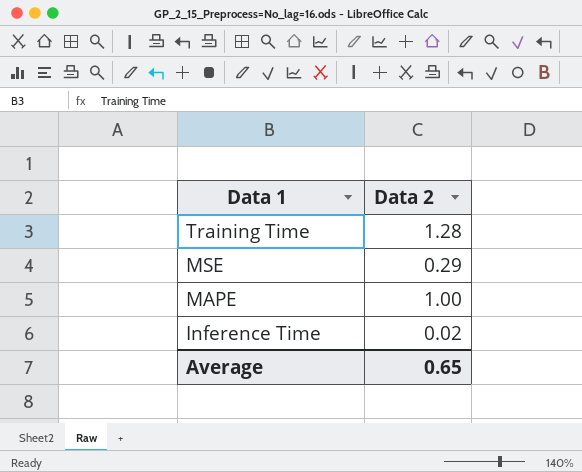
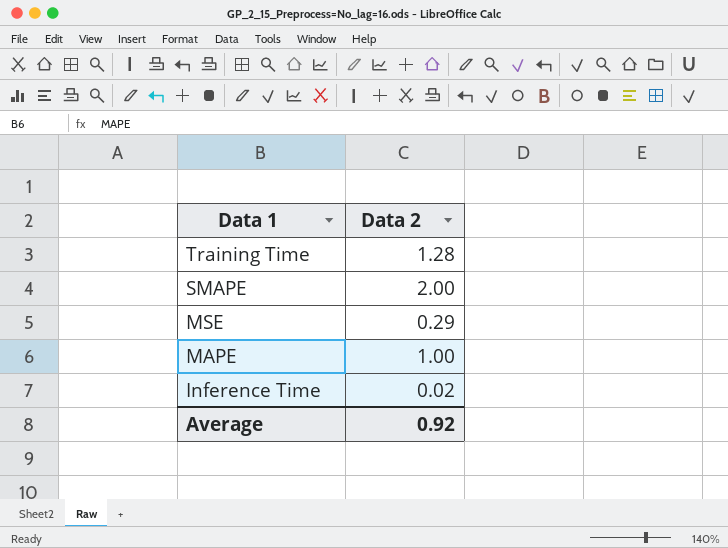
row SMAPE: none -> 2.00
Average | Data 2: 0.65 -> 0.92

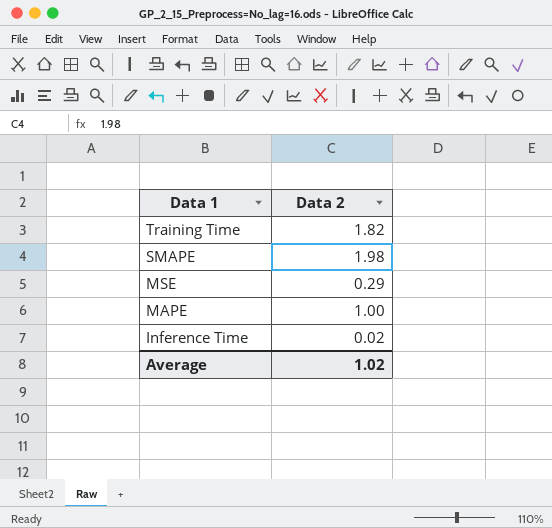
Training Time | Data 2: 1.28 -> 1.82
SMAPE | Data 2: 2.00 -> 1.98
Average | Data 2: 0.92 -> 1.02

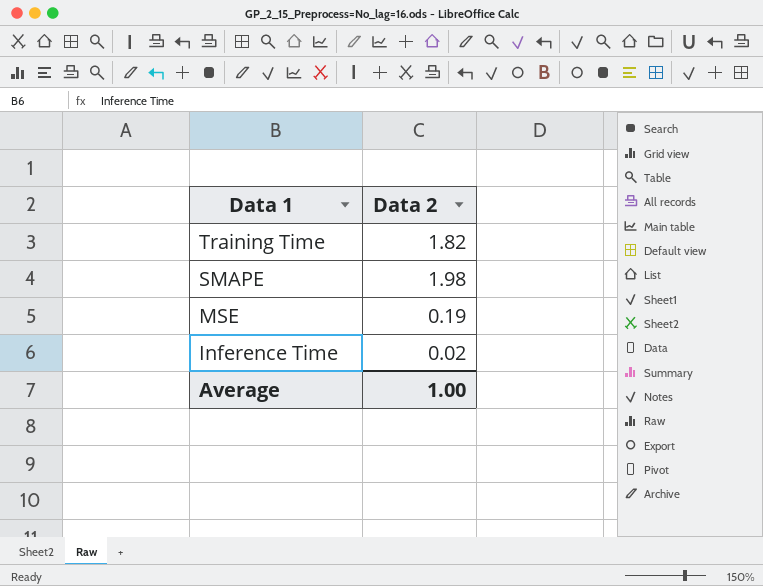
row MAPE: 1.00 -> none
MSE | Data 2: 0.29 -> 0.19
Average | Data 2: 1.02 -> 1.00

